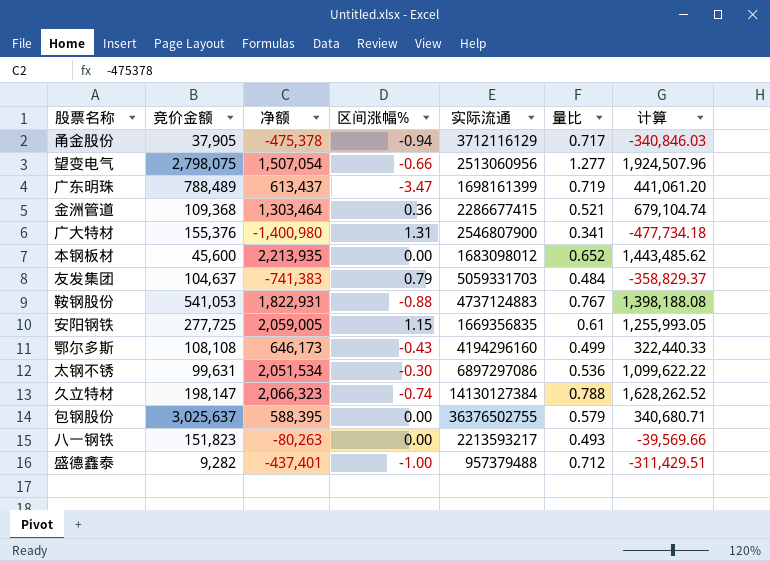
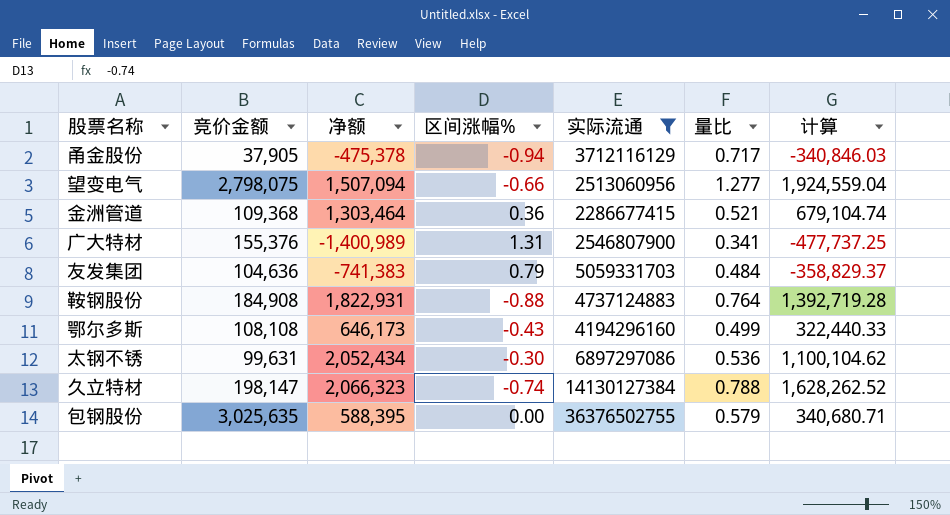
filter: none -> 实际流通 >= 2286677415
望变电气 | 净额: 1,507,054 -> 1,507,094
望变电气 | 计算: 1,924,507.96 -> 1,924,559.04
广大特材 | 净额: -1,400,980 -> -1,400,989
广大特材 | 计算: -477,734.18 -> -477,737.25
友发集团 | 竞价金额: 104,637 -> 104,636
鞍钢股份 | 竞价金额: 541,053 -> 184,908
鞍钢股份 | 量比: 0.767 -> 0.764
鞍钢股份 | 计算: 1,398,188.08 -> 1,392,719.28
太钢不锈 | 净额: 2,051,534 -> 2,052,434
太钢不锈 | 计算: 1,099,622.22 -> 1,100,104.62
包钢股份 | 竞价金额: 3,025,637 -> 3,025,635

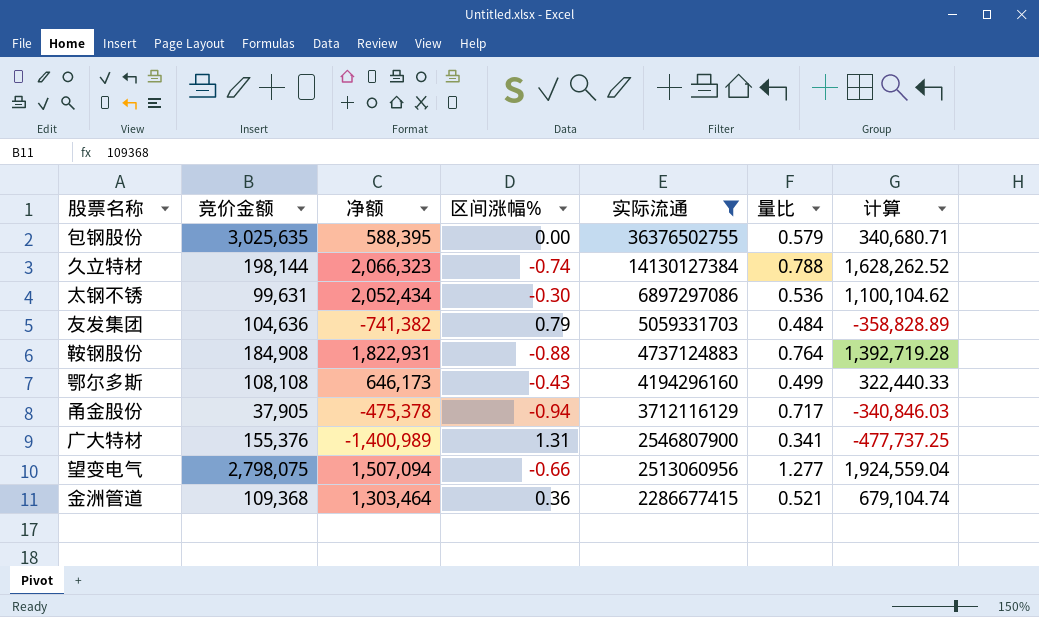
row order: none -> 实际流通 descending
久立特材 | 竞价金额: 198,147 -> 198,144
友发集团 | 净额: -741,383 -> -741,382
友发集团 | 计算: -358,829.37 -> -358,828.89

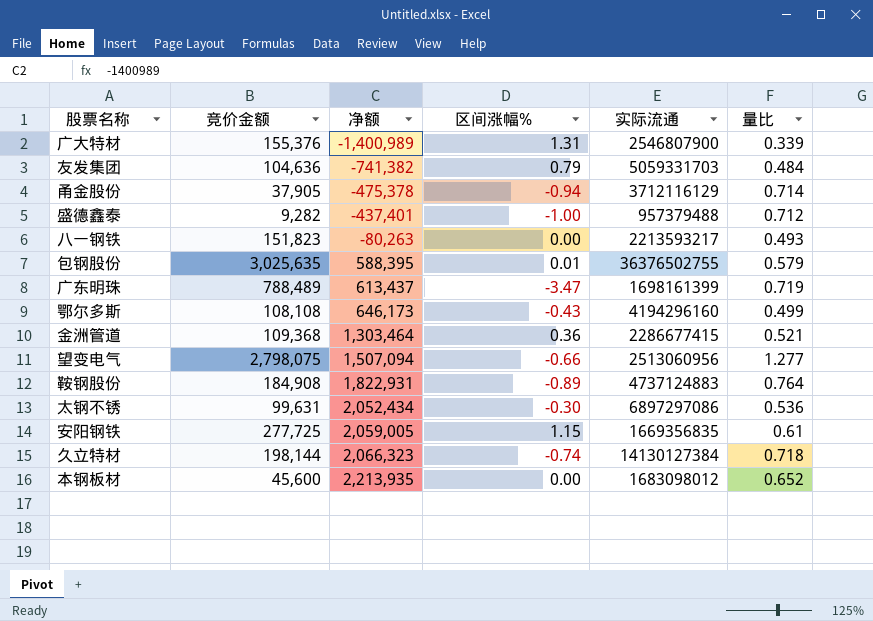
filter: 实际流通 >= 2286677415 -> none
row order: 实际流通 descending -> 净额 ascending
column 计算 | formula: [净额] * [量比] -> none
广大特材 | 量比: 0.341 -> 0.339
甬金股份 | 量比: 0.717 -> 0.714
包钢股份 | 区间涨幅%: 0.00 -> 0.01
鞍钢股份 | 区间涨幅%: -0.88 -> -0.89
久立特材 | 量比: 0.788 -> 0.718

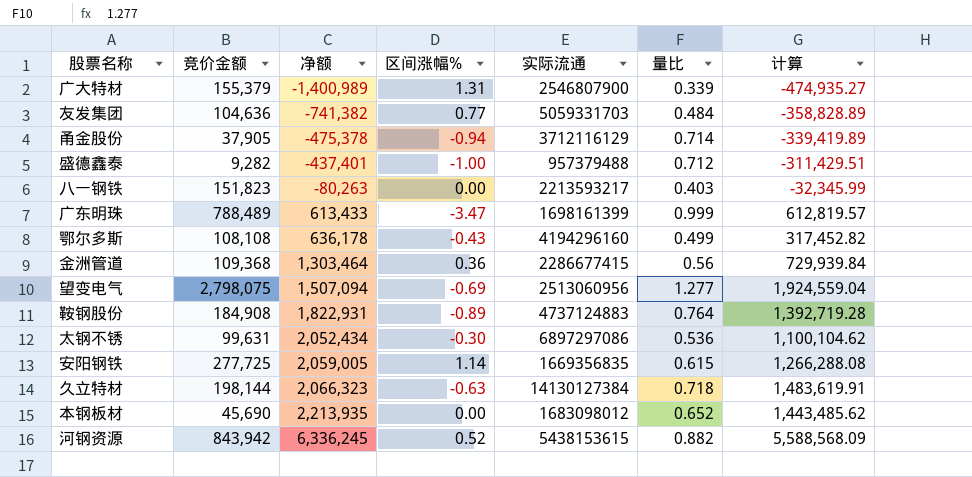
column 计算 | formula: none -> [净额] * [量比]
row 包钢股份: 3,025,635 | 588,395 | 0.01 | 36376502755 | 0.579 -> none
广大特材 | 竞价金额: 155,376 -> 155,379
友发集团 | 区间涨幅%: 0.79 -> 0.77
八一钢铁 | 量比: 0.493 -> 0.403
广东明珠 | 净额: 613,437 -> 613,433
广东明珠 | 量比: 0.719 -> 0.999
鄂尔多斯 | 净额: 646,173 -> 636,178
金洲管道 | 量比: 0.521 -> 0.56
望变电气 | 区间涨幅%: -0.66 -> -0.69
安阳钢铁 | 区间涨幅%: 1.15 -> 1.14
安阳钢铁 | 量比: 0.61 -> 0.615
久立特材 | 区间涨幅%: -0.74 -> -0.63
本钢板材 | 竞价金额: 45,600 -> 45,690
row 河钢资源: none -> 843,942 | 6,336,245 | 0.52 | 5438153615 | 0.882 | 5,588,568.09

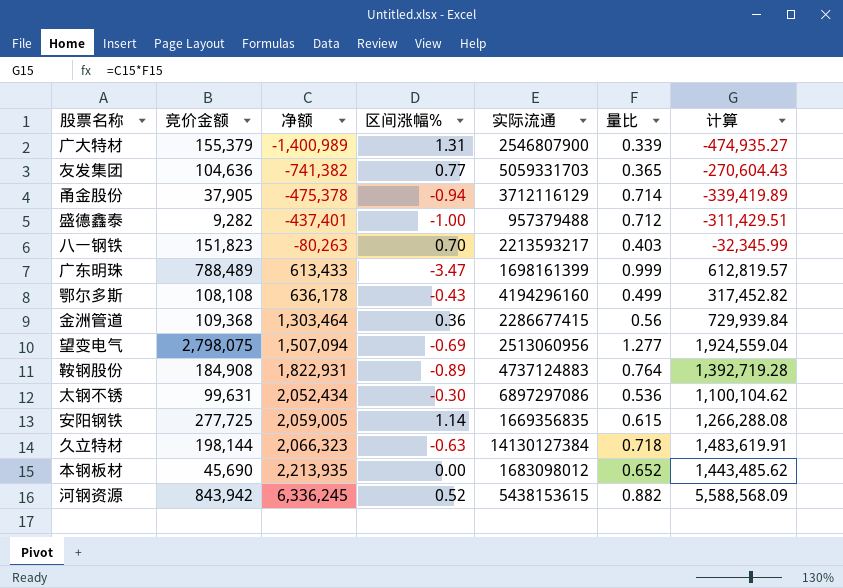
友发集团 | 量比: 0.484 -> 0.365
友发集团 | 计算: -358,828.89 -> -270,604.43
八一钢铁 | 区间涨幅%: 0.00 -> 0.70

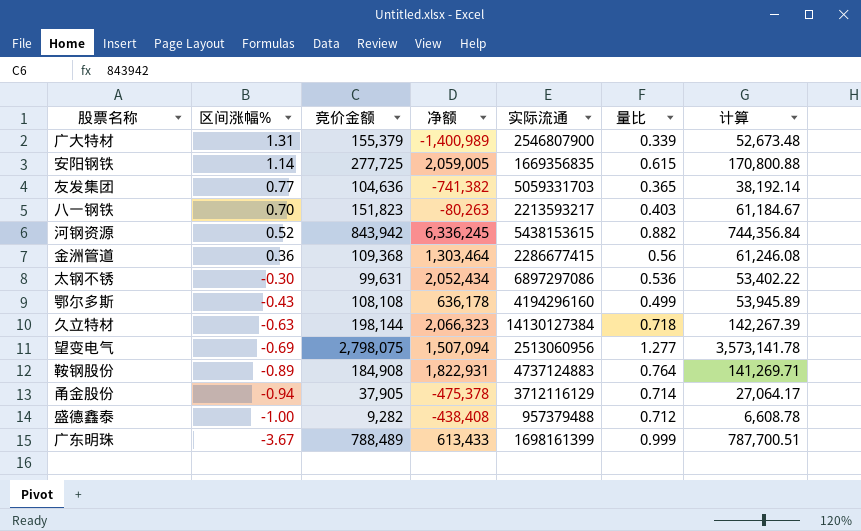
row order: 净额 ascending -> 区间涨幅% descending
column 区间涨幅% | position: 4 -> 2
column 计算 | formula: [净额] * [量比] -> [竞价金额] * [量比]
row 本钢板材: 45,690 | 2,213,935 | 0.00 | 1683098012 | 0.652 | 1,443,485.62 -> none
盛德鑫泰 | 净额: -437,401 -> -438,408
广东明珠 | 区间涨幅%: -3.47 -> -3.67

